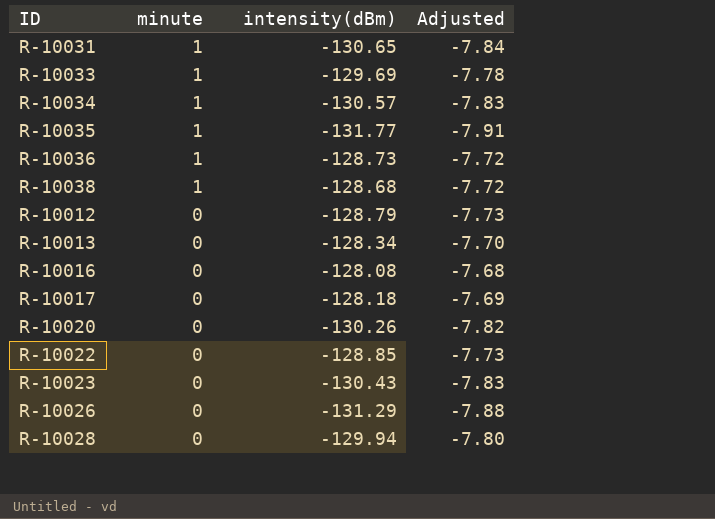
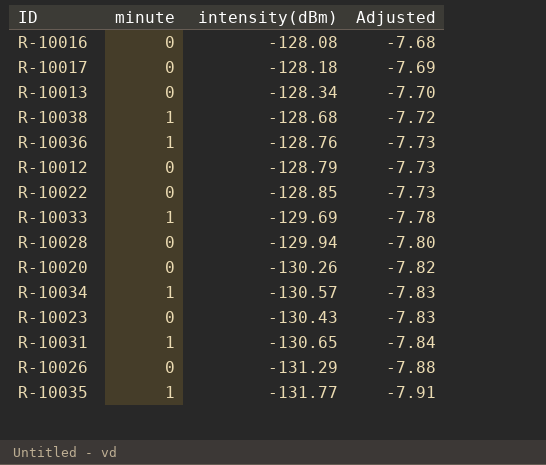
row order: minute descending -> Adjusted descending
R-10036 | intensity(dBm): -128.73 -> -128.76
R-10036 | Adjusted: -7.72 -> -7.73

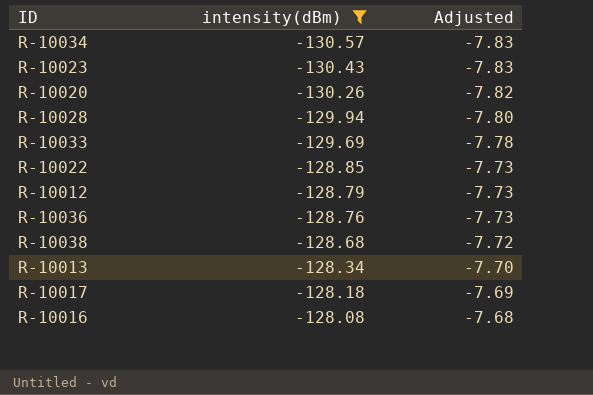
filter: none -> intensity(dBm) >= -130.57
row order: Adjusted descending -> intensity(dBm) ascending
column minute | position: 2 -> none

